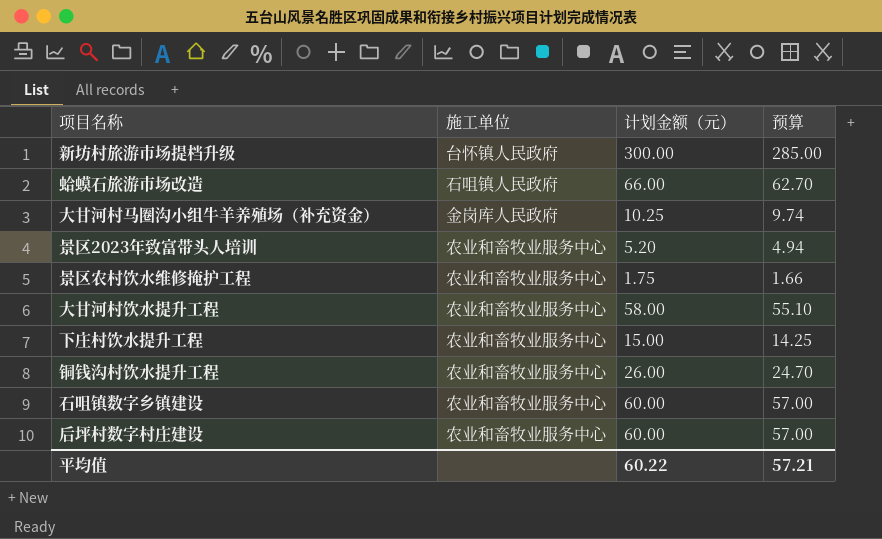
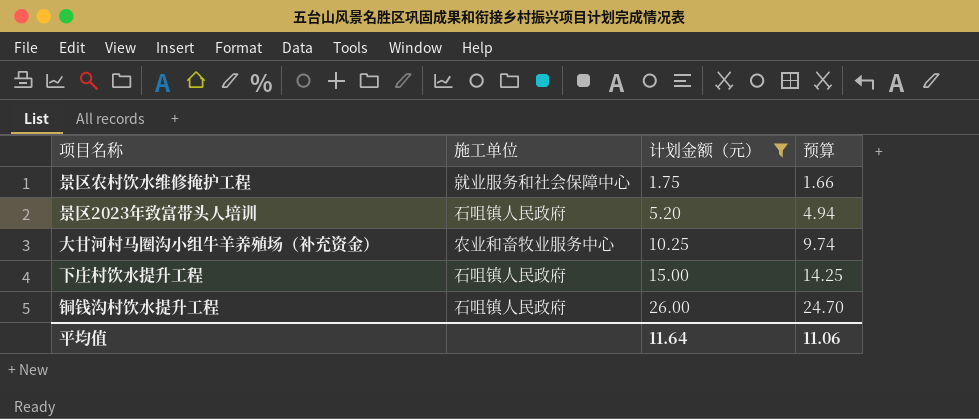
filter: none -> 计划金额（元） <= 26.00
row order: none -> 计划金额（元） ascending
景区农村饮水维修掩护工程 | 施工单位: 农业和畜牧业服务中心 -> 就业服务和社会保障中心
景区2023年致富带头人培训 | 施工单位: 农业和畜牧业服务中心 -> 石咀镇人民政府
大甘河村马圈沟小组牛羊养殖场（补充资金） | 施工单位: 金岗库人民政府 -> 农业和畜牧业服务中心
下庄村饮水提升工程 | 施工单位: 农业和畜牧业服务中心 -> 石咀镇人民政府
铜钱沟村饮水提升工程 | 施工单位: 农业和畜牧业服务中心 -> 石咀镇人民政府
平均值 | 计划金额（元）: 60.22 -> 11.64
平均值 | 预算: 57.21 -> 11.06

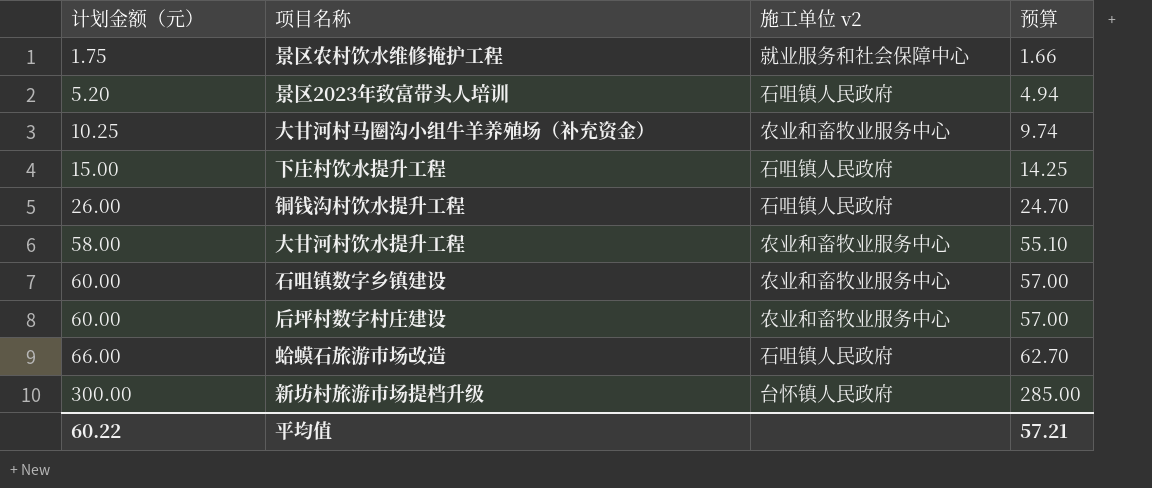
filter: 计划金额（元） <= 26.00 -> none
column 计划金额（元） | position: 3 -> 1
column name: 施工单位 -> 施工单位 v2
平均值 | 计划金额（元）: 11.64 -> 60.22
平均值 | 预算: 11.06 -> 57.21

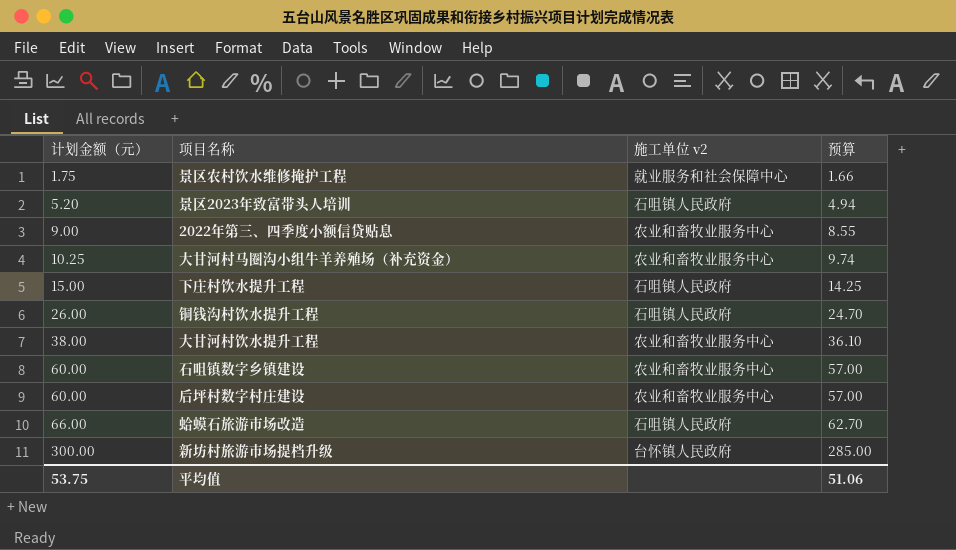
row 2022年第三、四季度小额信贷贴息: none -> 9.00 | 农业和畜牧业服务中心 | 8.55
大甘河村饮水提升工程 | 计划金额（元）: 58.00 -> 38.00
大甘河村饮水提升工程 | 预算: 55.10 -> 36.10
平均值 | 计划金额（元）: 60.22 -> 53.75
平均值 | 预算: 57.21 -> 51.06

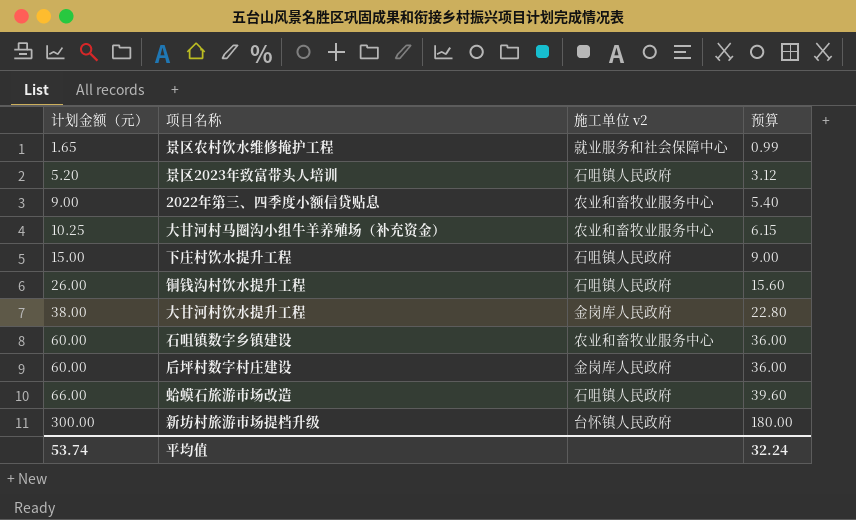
column 预算 | formula: [计划金额（元）] * 0.95 -> [计划金额（元）] * 0.6
景区农村饮水维修掩护工程 | 计划金额（元）: 1.75 -> 1.65
大甘河村饮水提升工程 | 施工单位 v2: 农业和畜牧业服务中心 -> 金岗库人民政府
后坪村数字村庄建设 | 施工单位 v2: 农业和畜牧业服务中心 -> 金岗库人民政府
平均值 | 计划金额（元）: 53.75 -> 53.74
平均值 | 预算: 51.06 -> 32.24

